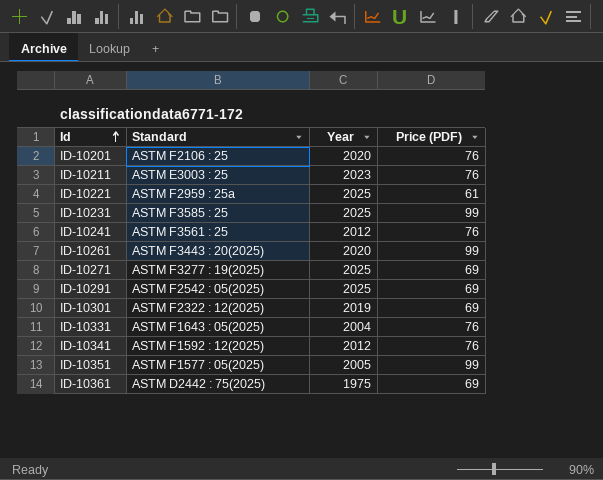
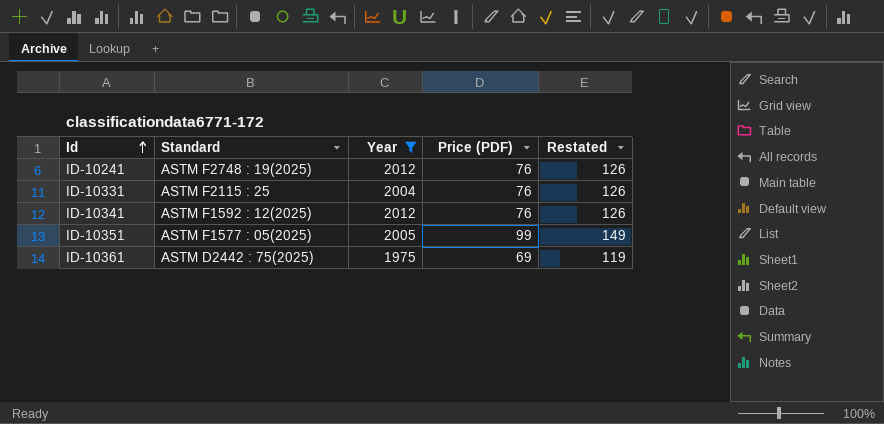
filter: none -> Year <= 2012
column Restated | formula: none -> [Price (PDF)] + 50
ID-10241 | Standard: ASTM F3561 : 25 -> ASTM F2748 : 19(2025)
ID-10331 | Standard: ASTM F1643 : 05(2025) -> ASTM F2115 : 25

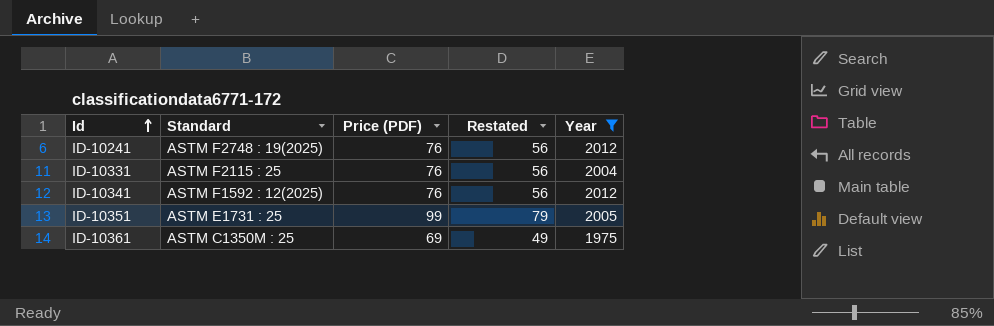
column Restated | formula: [Price (PDF)] + 50 -> [Price (PDF)] - 20
column Year | position: 3 -> 5
ID-10351 | Standard: ASTM F1577 : 05(2025) -> ASTM E1731 : 25
ID-10361 | Standard: ASTM D2442 : 75(2025) -> ASTM C1350M : 25

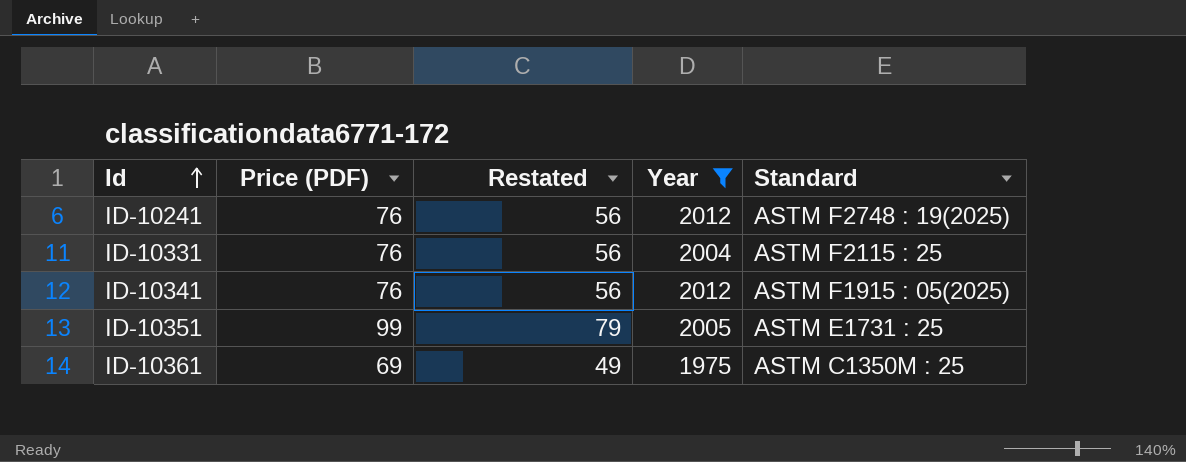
column Standard | position: 2 -> 5
ID-10341 | Standard: ASTM F1592 : 12(2025) -> ASTM F1915 : 05(2025)

